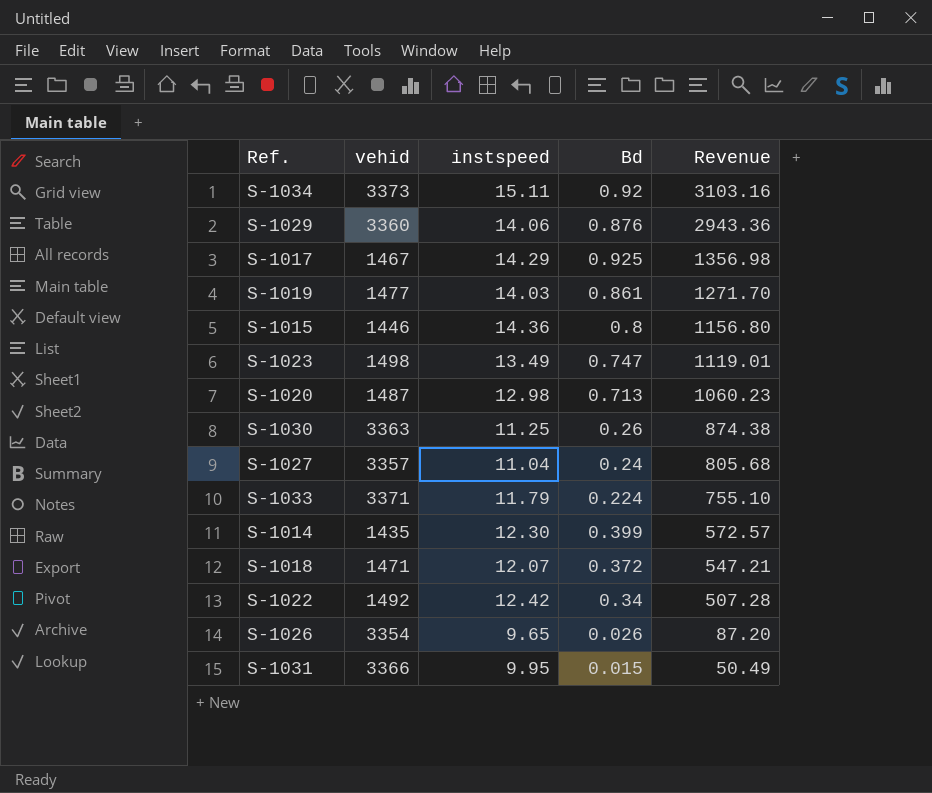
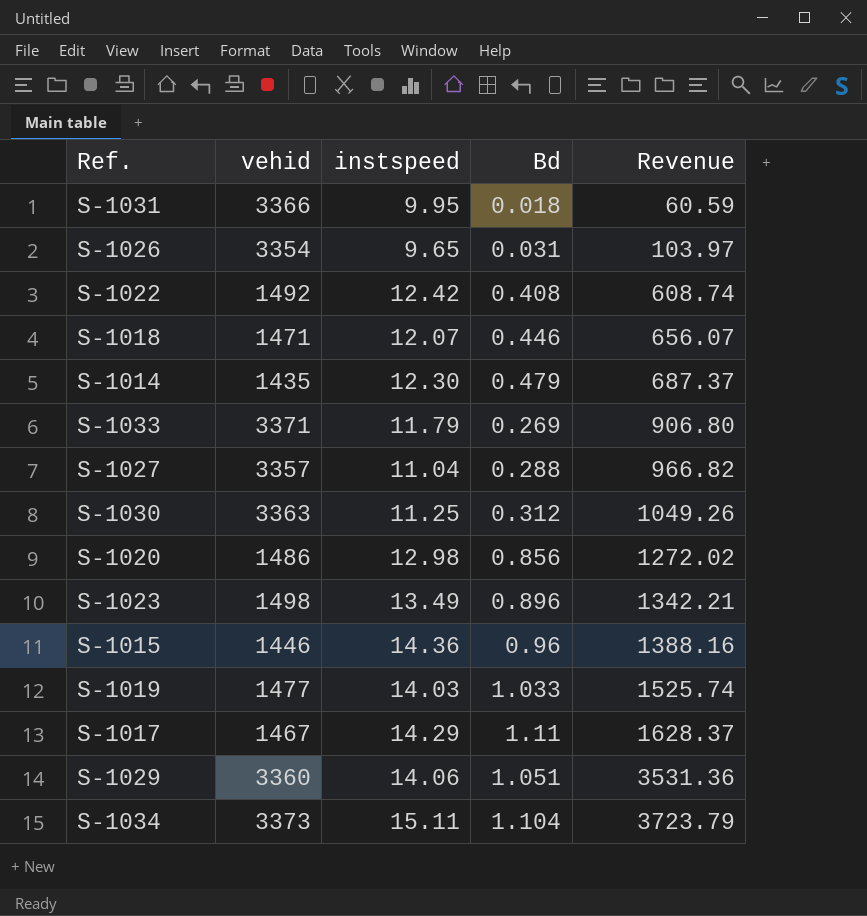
row order: Revenue descending -> Revenue ascending
S-1031 | Bd: 0.015 -> 0.018
S-1031 | Revenue: 50.49 -> 60.59
S-1026 | Bd: 0.026 -> 0.031
S-1026 | Revenue: 87.20 -> 103.97
S-1022 | Bd: 0.34 -> 0.408
S-1022 | Revenue: 507.28 -> 608.74
S-1018 | Bd: 0.372 -> 0.446
S-1018 | Revenue: 547.21 -> 656.07
S-1014 | Bd: 0.399 -> 0.479
S-1014 | Revenue: 572.57 -> 687.37
S-1033 | Bd: 0.224 -> 0.269
S-1033 | Revenue: 755.10 -> 906.80
S-1027 | Bd: 0.24 -> 0.288
S-1027 | Revenue: 805.68 -> 966.82
S-1030 | Bd: 0.26 -> 0.312
S-1030 | Revenue: 874.38 -> 1049.26
S-1020 | vehid: 1487 -> 1486
S-1020 | Bd: 0.713 -> 0.856
S-1020 | Revenue: 1060.23 -> 1272.02
S-1023 | Bd: 0.747 -> 0.896
S-1023 | Revenue: 1119.01 -> 1342.21
S-1015 | Bd: 0.8 -> 0.96
S-1015 | Revenue: 1156.80 -> 1388.16
S-1019 | Bd: 0.861 -> 1.033
S-1019 | Revenue: 1271.70 -> 1525.74
S-1017 | Bd: 0.925 -> 1.11
S-1017 | Revenue: 1356.98 -> 1628.37
S-1029 | Bd: 0.876 -> 1.051
S-1029 | Revenue: 2943.36 -> 3531.36
S-1034 | Bd: 0.92 -> 1.104
S-1034 | Revenue: 3103.16 -> 3723.79

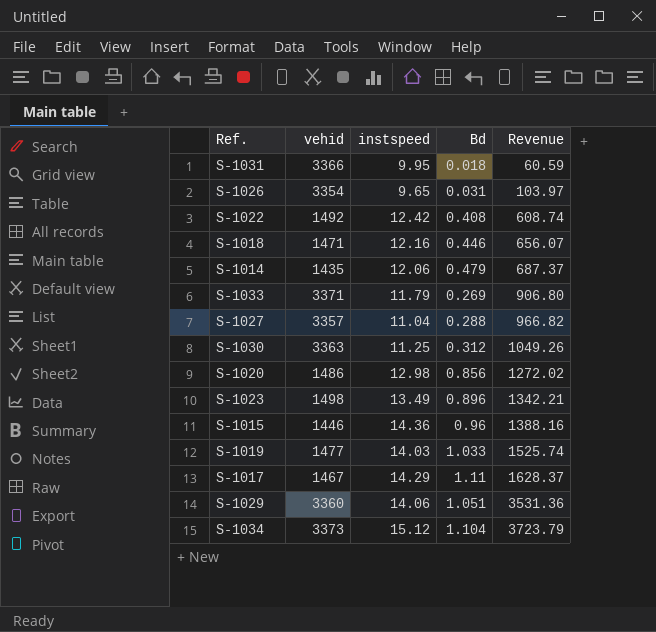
S-1018 | instspeed: 12.07 -> 12.16
S-1014 | instspeed: 12.30 -> 12.06
S-1034 | instspeed: 15.11 -> 15.12

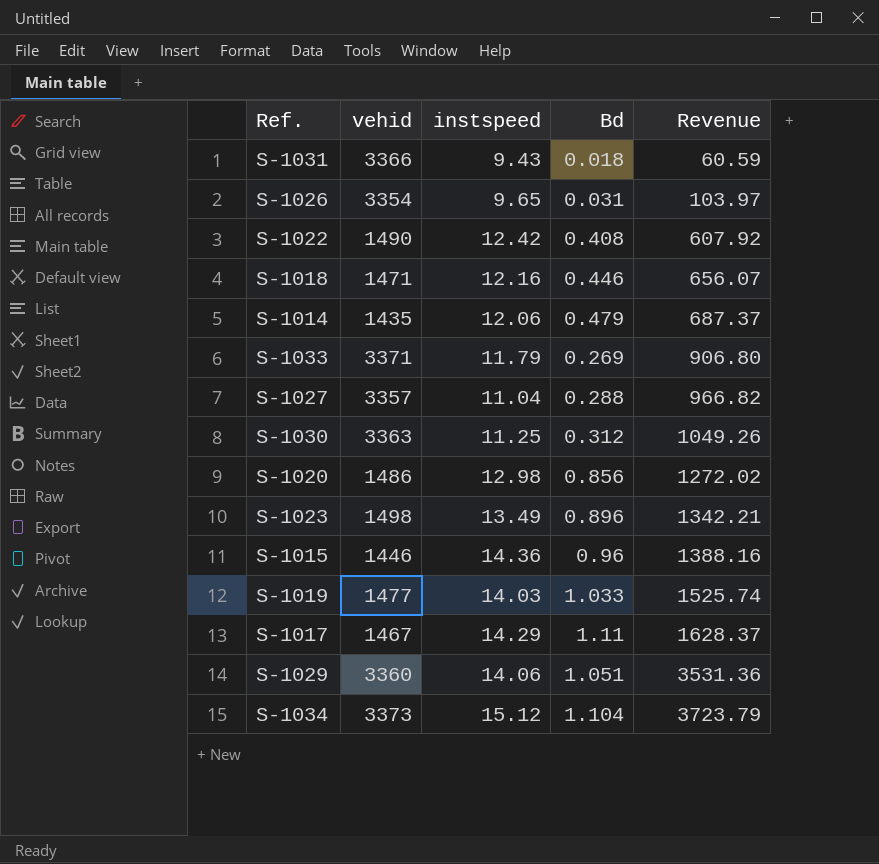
S-1031 | instspeed: 9.95 -> 9.43
S-1022 | vehid: 1492 -> 1490
S-1022 | Revenue: 608.74 -> 607.92

